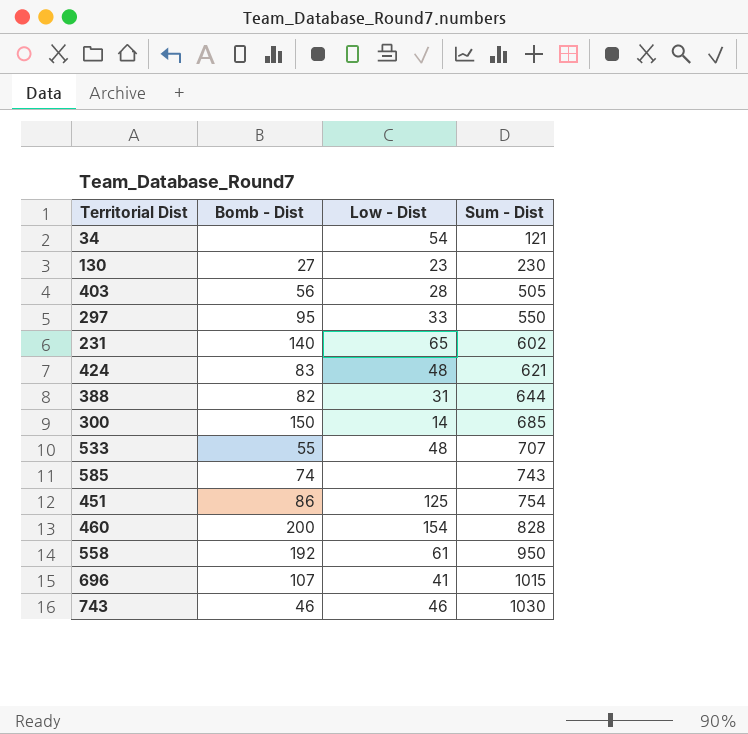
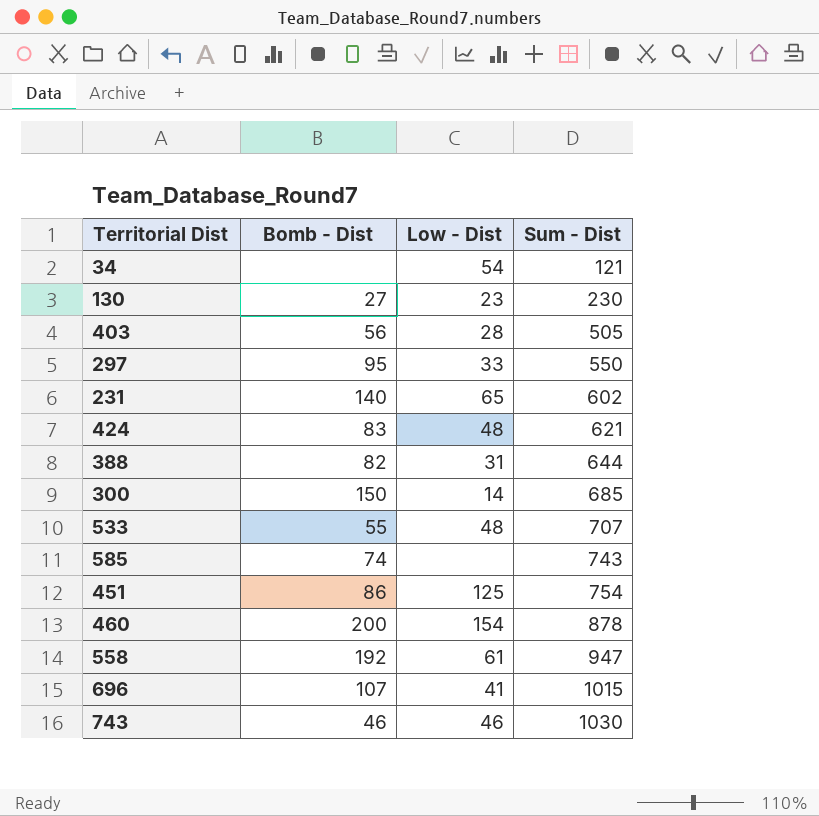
460 | Sum - Dist: 828 -> 878
558 | Sum - Dist: 950 -> 947

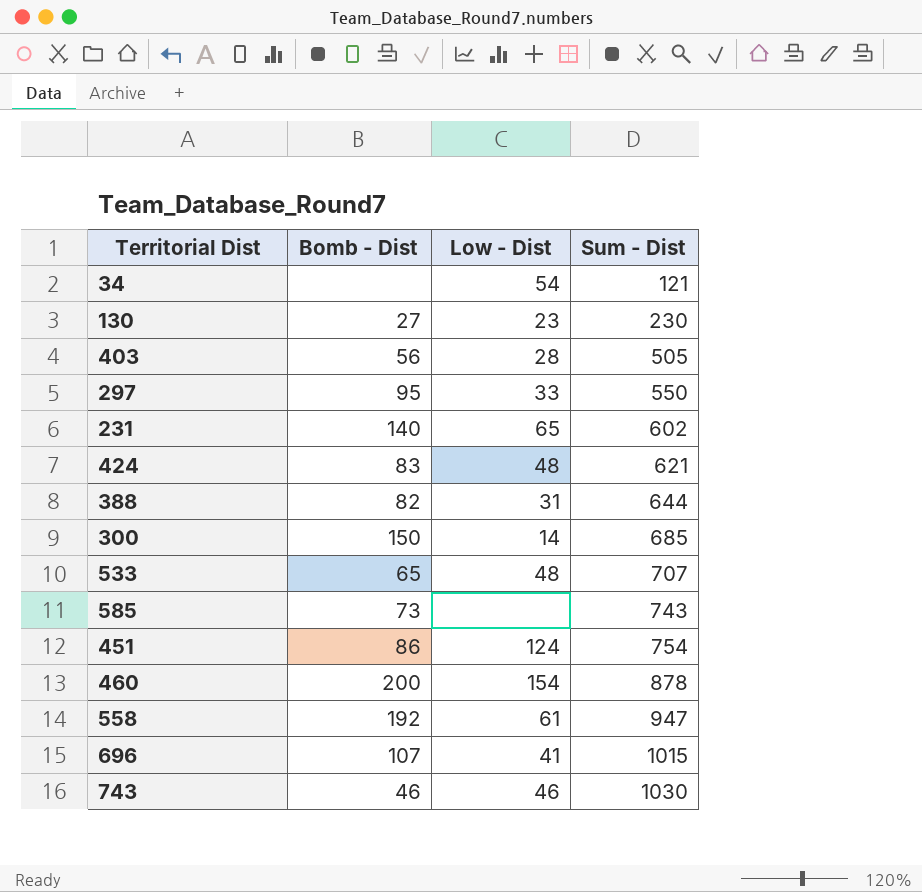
533 | Bomb - Dist: 55 -> 65
585 | Bomb - Dist: 74 -> 73
451 | Low - Dist: 125 -> 124

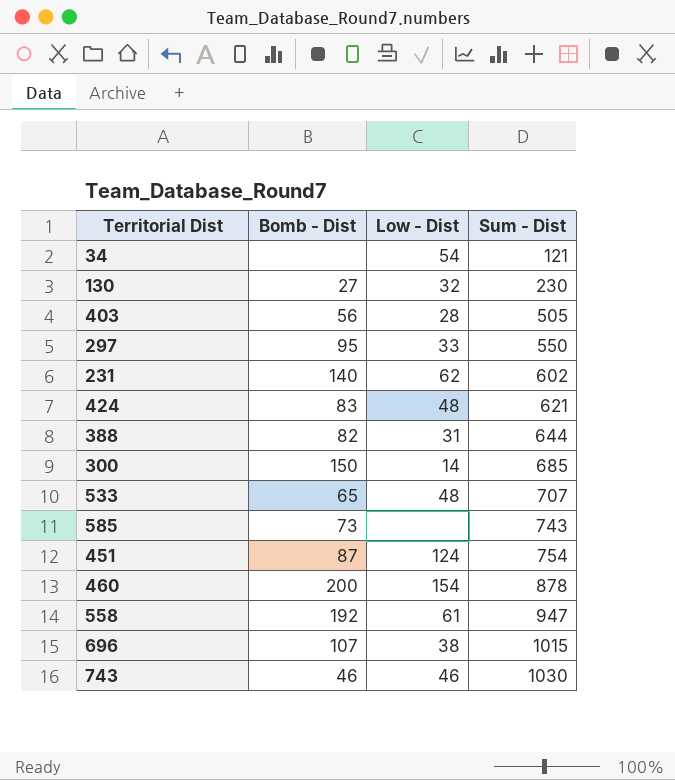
130 | Low - Dist: 23 -> 32
231 | Low - Dist: 65 -> 62
451 | Bomb - Dist: 86 -> 87
696 | Low - Dist: 41 -> 38

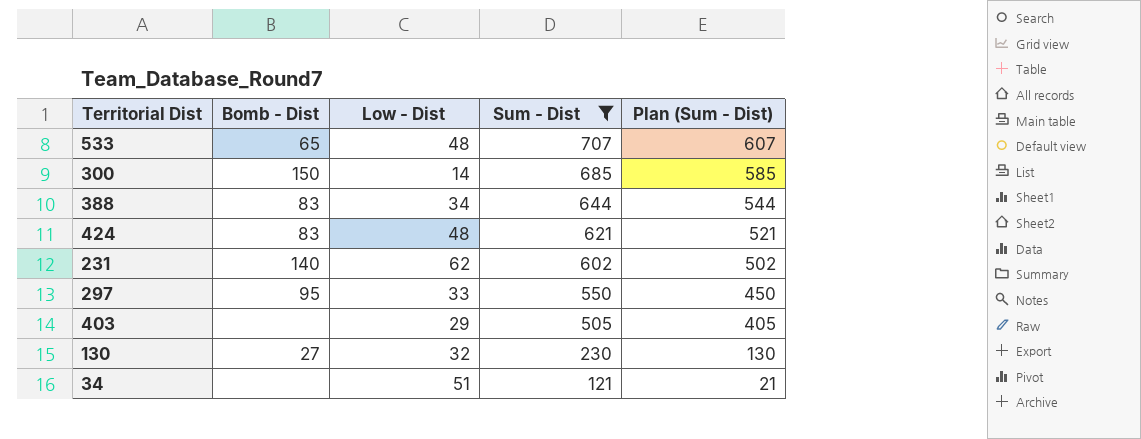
filter: none -> Sum - Dist <= 707
row order: Sum - Dist ascending -> Sum - Dist descending
column Plan (Sum - Dist) | formula: none -> [Sum - Dist] - 100
388 | Bomb - Dist: 82 -> 83
388 | Low - Dist: 31 -> 34
403 | Bomb - Dist: 56 -> none
403 | Low - Dist: 28 -> 29
34 | Low - Dist: 54 -> 51

